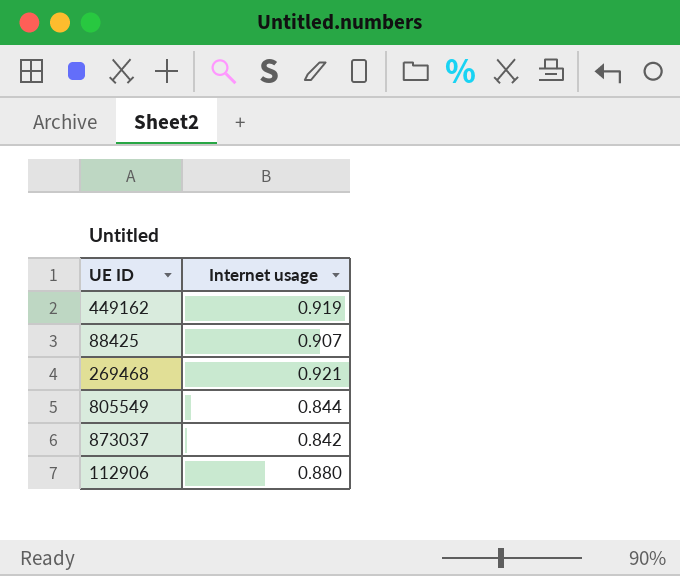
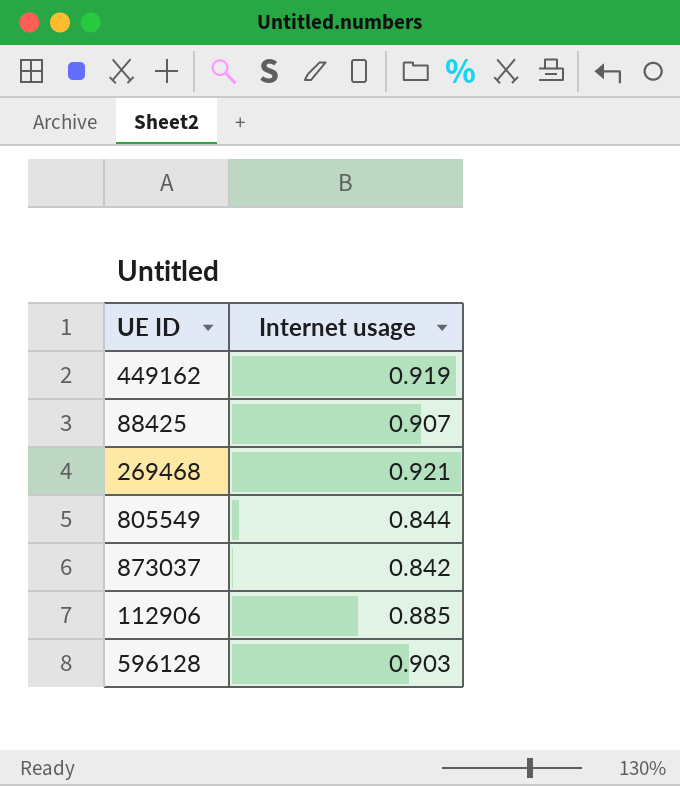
112906 | Internet usage: 0.880 -> 0.885
row 596128: none -> 0.903

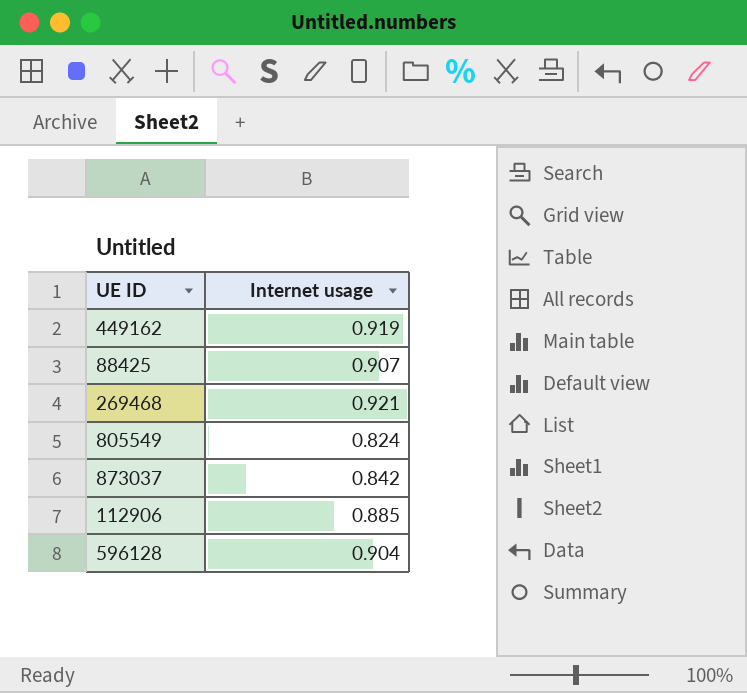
805549 | Internet usage: 0.844 -> 0.824
596128 | Internet usage: 0.903 -> 0.904

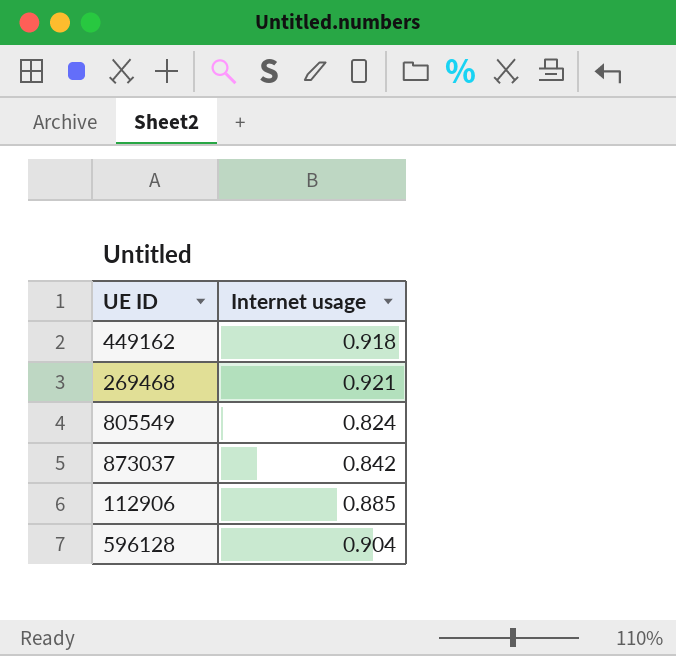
row 88425: 0.907 -> none
449162 | Internet usage: 0.919 -> 0.918

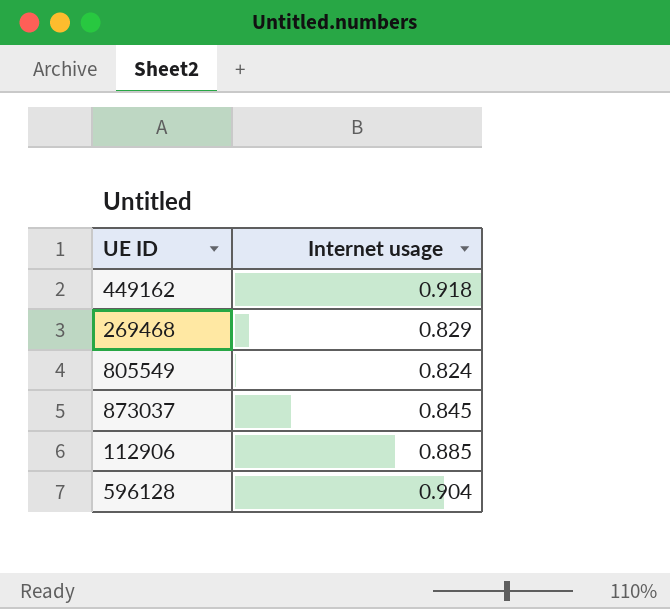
269468 | Internet usage: 0.921 -> 0.829
873037 | Internet usage: 0.842 -> 0.845

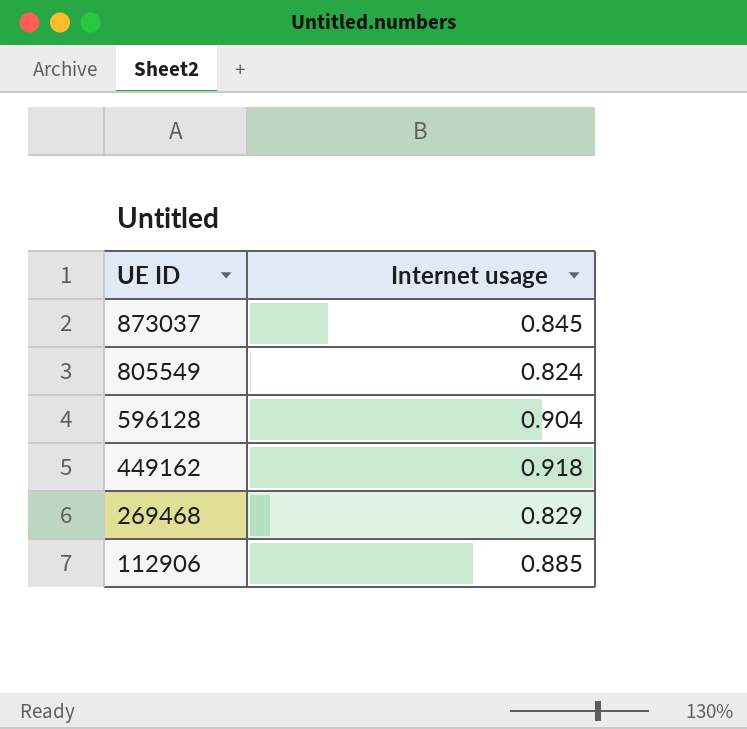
row order: none -> UE ID descending

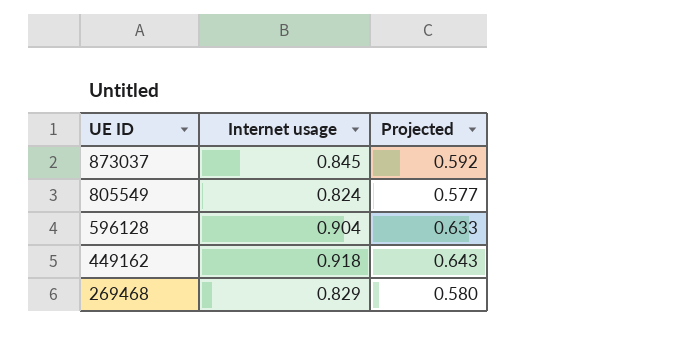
column Projected | formula: none -> [Internet usage] * 0.7
row 112906: 0.885 -> none

